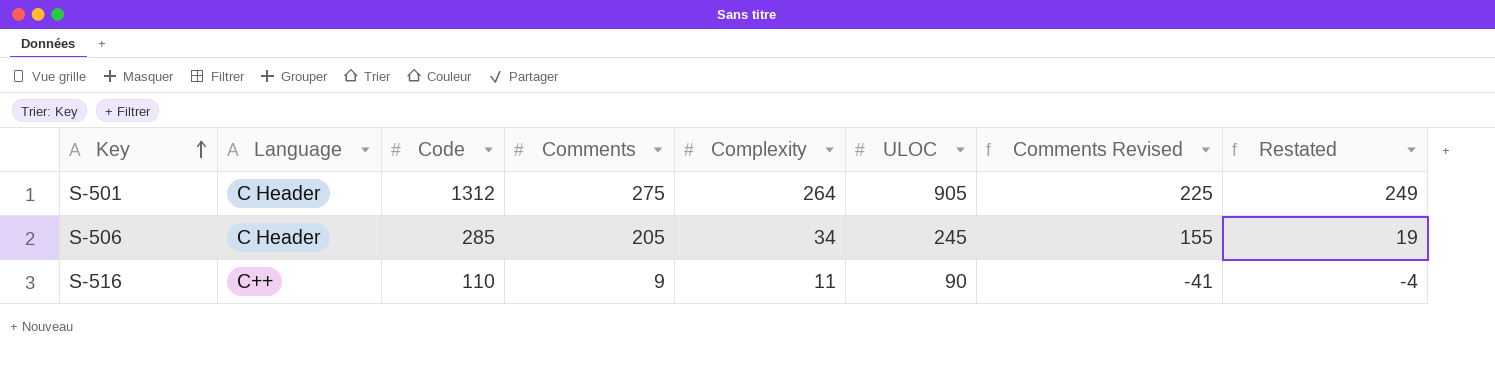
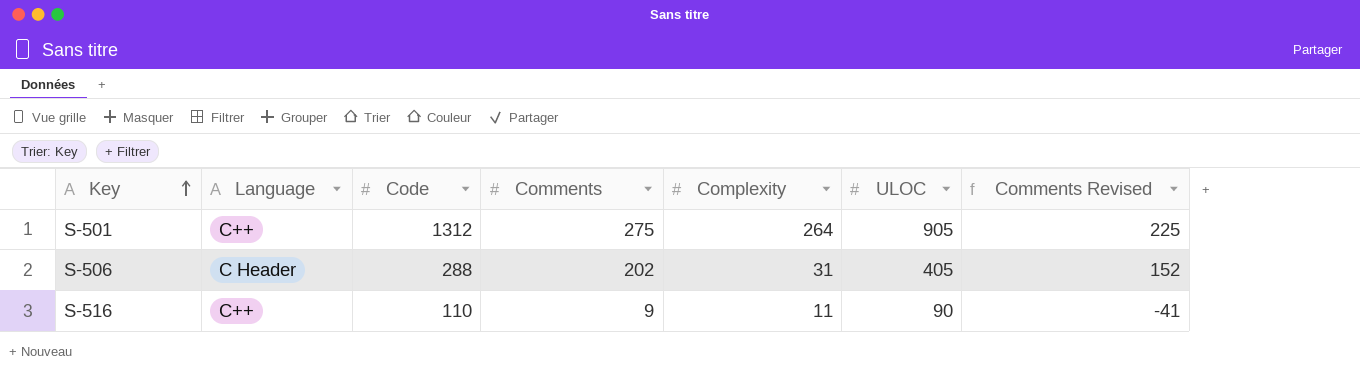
column Restated | formula: [Complexity] - 15 -> none
S-501 | Language: C Header -> C++
S-506 | Code: 285 -> 288
S-506 | Comments: 205 -> 202
S-506 | Complexity: 34 -> 31
S-506 | ULOC: 245 -> 405
S-506 | Comments Revised: 155 -> 152

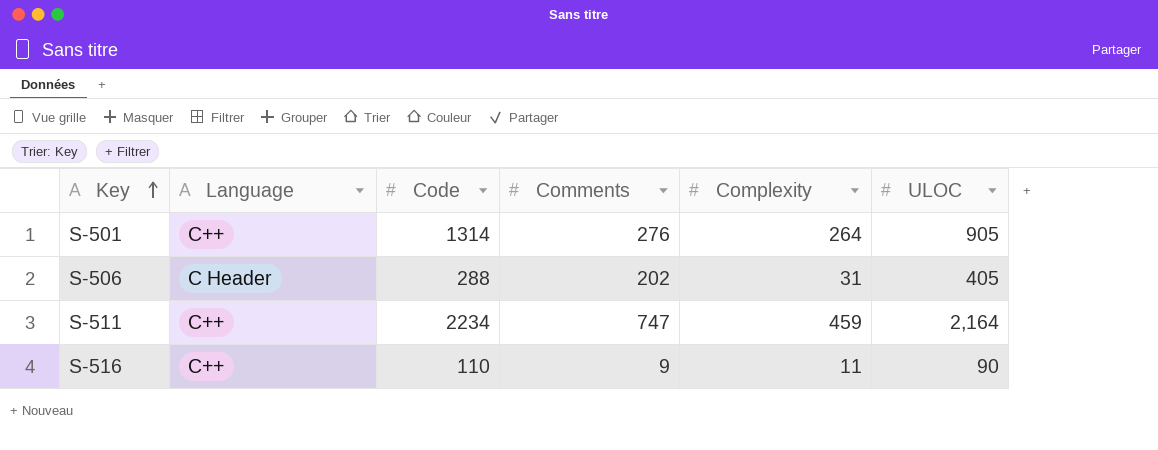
column Comments Revised | formula: [Comments] - 50 -> none
S-501 | Code: 1312 -> 1314
S-501 | Comments: 275 -> 276
row S-511: none -> C++ | 2234 | 747 | 459 | 2,164

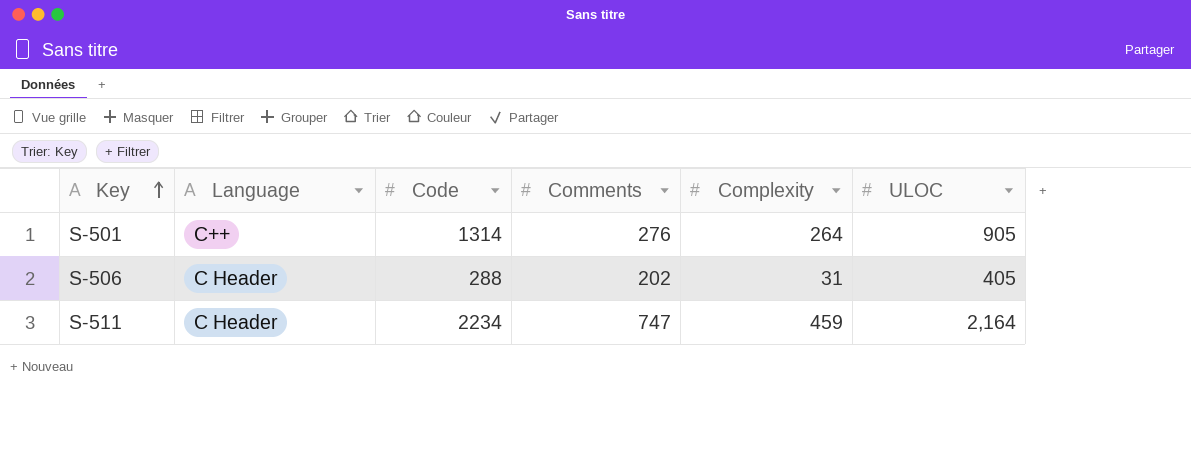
row S-516: C++ | 110 | 9 | 11 | 90 -> none
S-511 | Language: C++ -> C Header

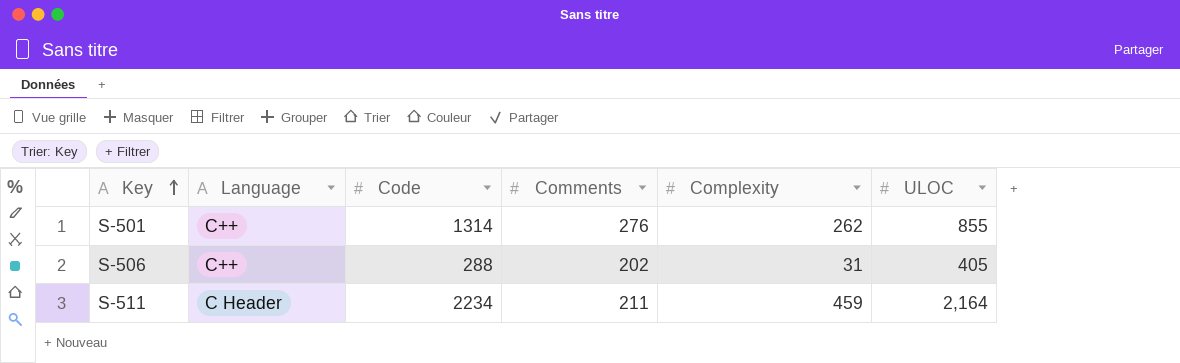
S-501 | Complexity: 264 -> 262
S-501 | ULOC: 905 -> 855
S-506 | Language: C Header -> C++
S-511 | Comments: 747 -> 211

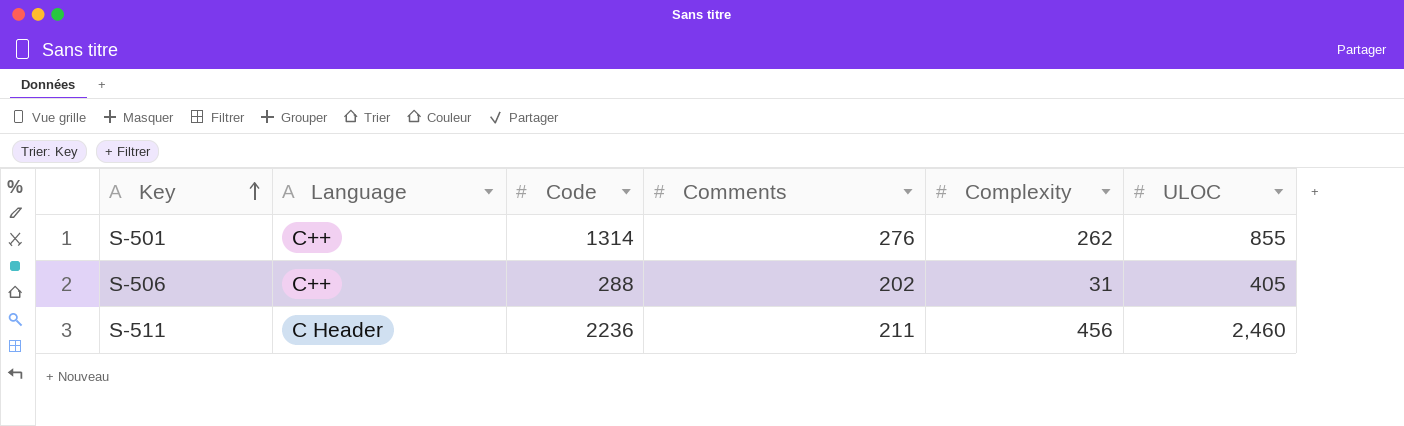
S-511 | Code: 2234 -> 2236
S-511 | Complexity: 459 -> 456
S-511 | ULOC: 2,164 -> 2,460

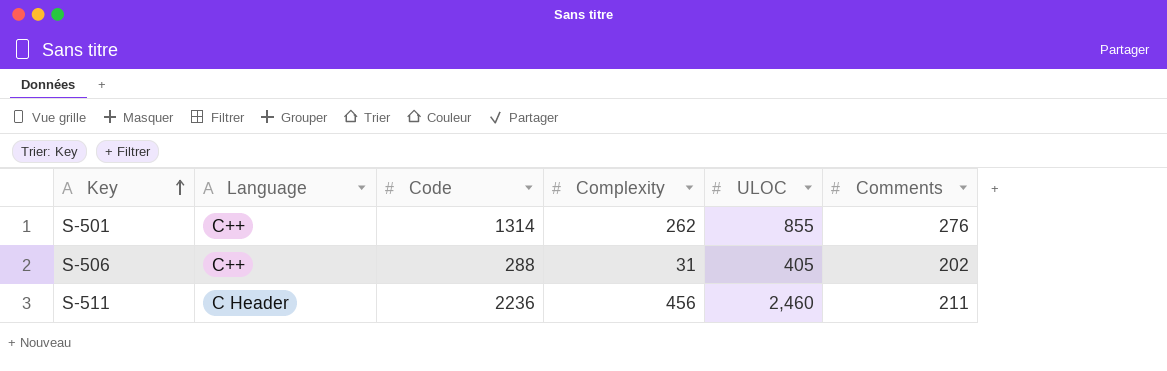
column Comments | position: 4 -> 6

